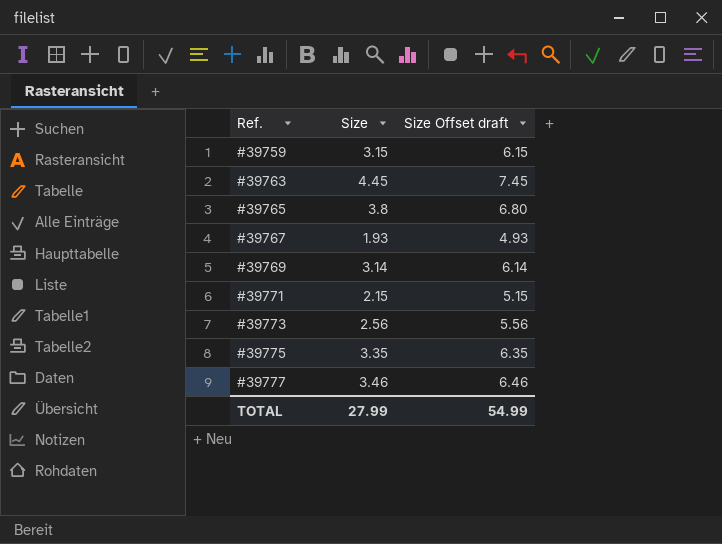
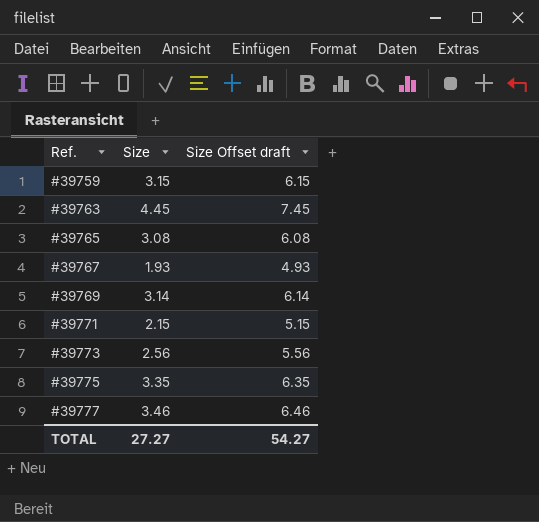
#39765 | Size: 3.8 -> 3.08
#39765 | Size Offset draft: 6.80 -> 6.08
TOTAL | Size: 27.99 -> 27.27
TOTAL | Size Offset draft: 54.99 -> 54.27

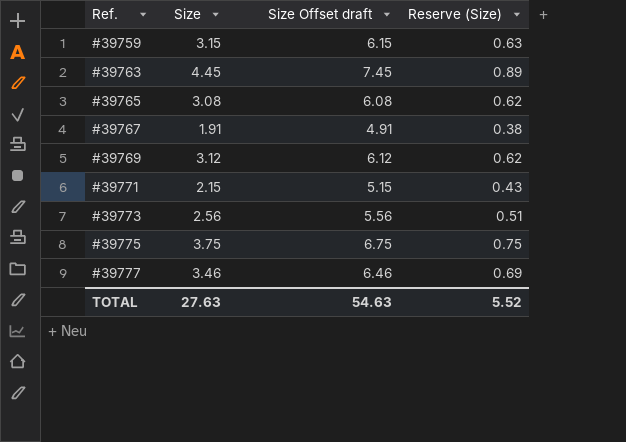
column Reserve (Size) | formula: none -> [Size] * 0.2
#39767 | Size: 1.93 -> 1.91
#39767 | Size Offset draft: 4.93 -> 4.91
#39769 | Size: 3.14 -> 3.12
#39769 | Size Offset draft: 6.14 -> 6.12
#39775 | Size: 3.35 -> 3.75
#39775 | Size Offset draft: 6.35 -> 6.75
TOTAL | Size: 27.27 -> 27.63
TOTAL | Size Offset draft: 54.27 -> 54.63

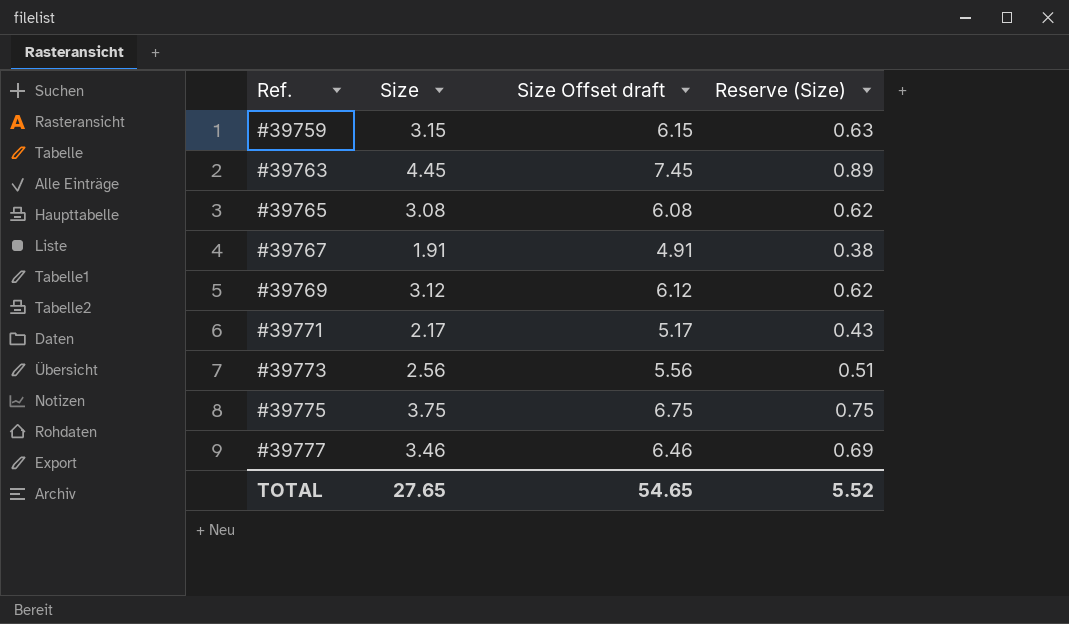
#39771 | Size: 2.15 -> 2.17
#39771 | Size Offset draft: 5.15 -> 5.17
TOTAL | Size: 27.63 -> 27.65
TOTAL | Size Offset draft: 54.63 -> 54.65

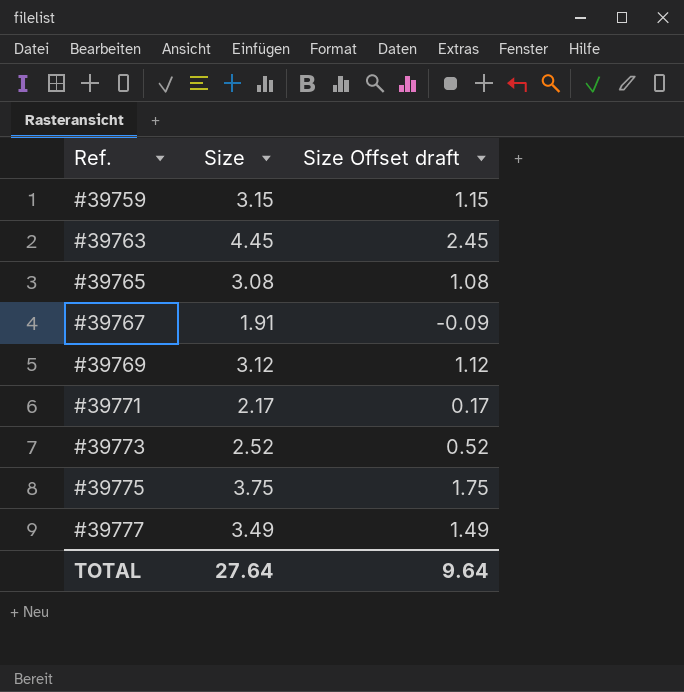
column Reserve (Size) | formula: [Size] * 0.2 -> none
column Size Offset draft | formula: [Size] + 3 -> [Size] - 2
#39773 | Size: 2.56 -> 2.52
#39777 | Size: 3.46 -> 3.49
TOTAL | Size: 27.65 -> 27.64
TOTAL | Size Offset draft: 54.65 -> 9.64

